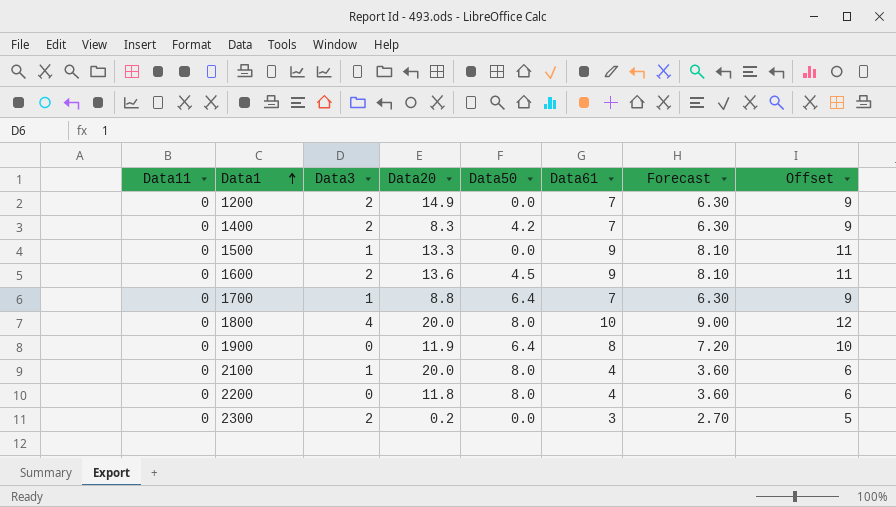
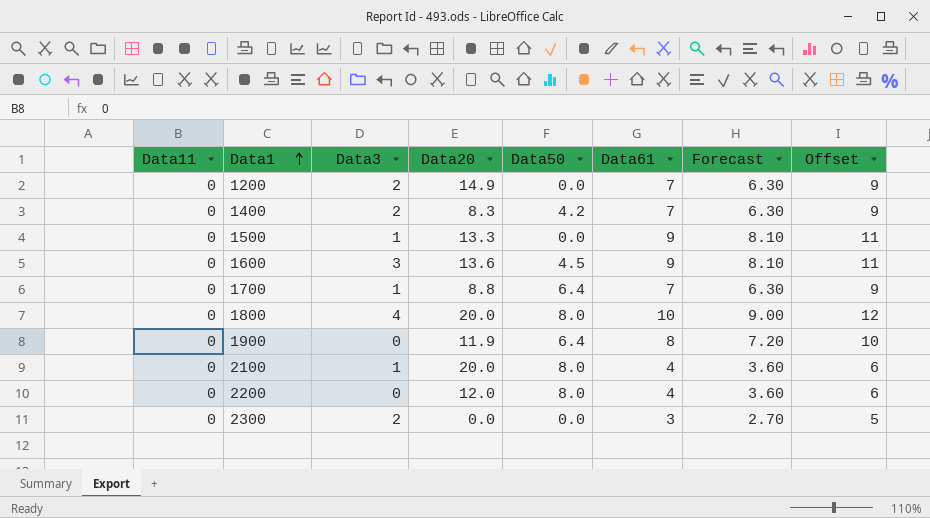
1600 | Data3: 2 -> 3
2200 | Data20: 11.8 -> 12.0
2300 | Data20: 0.2 -> 0.0

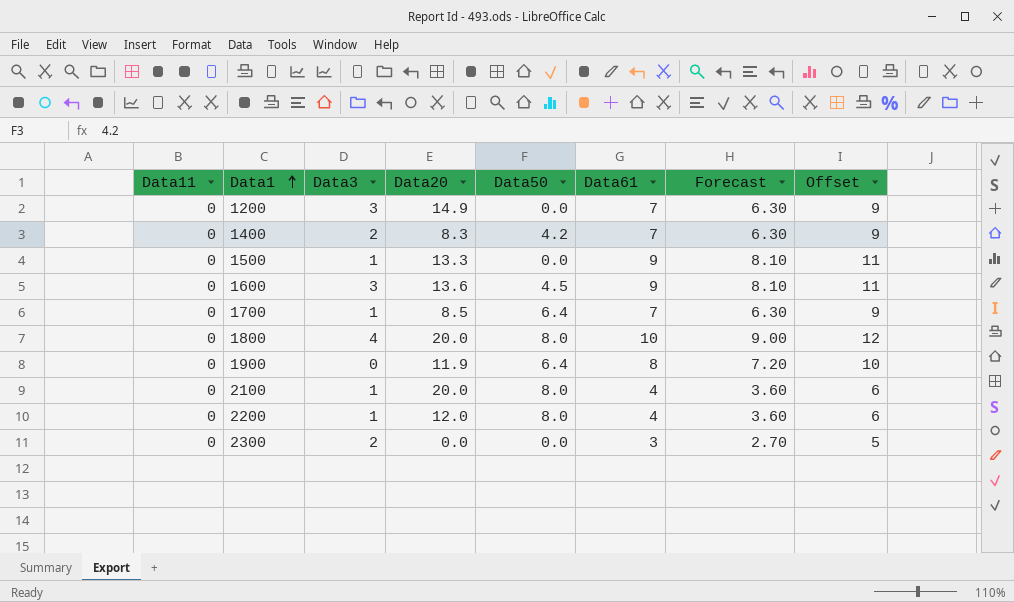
1200 | Data3: 2 -> 3
1700 | Data20: 8.8 -> 8.5
2200 | Data3: 0 -> 1

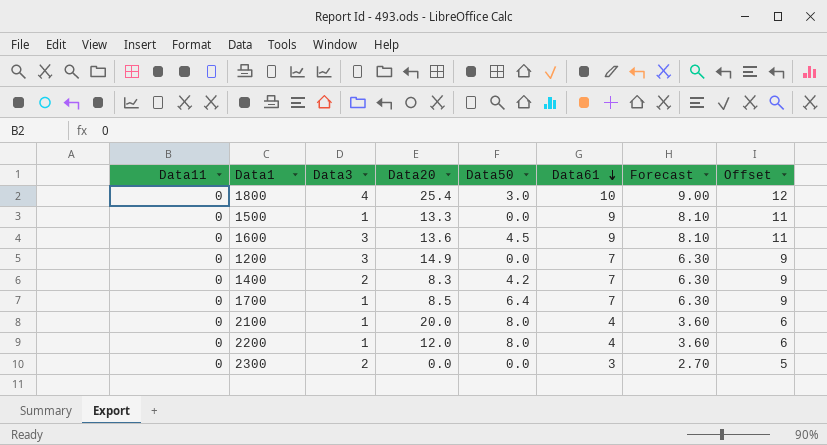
row order: Data1 ascending -> Data61 descending
row 1900: 0 | 0 | 11.9 | 6.4 | 8 | 7.20 | 10 -> none
1800 | Data20: 20.0 -> 25.4
1800 | Data50: 8.0 -> 3.0

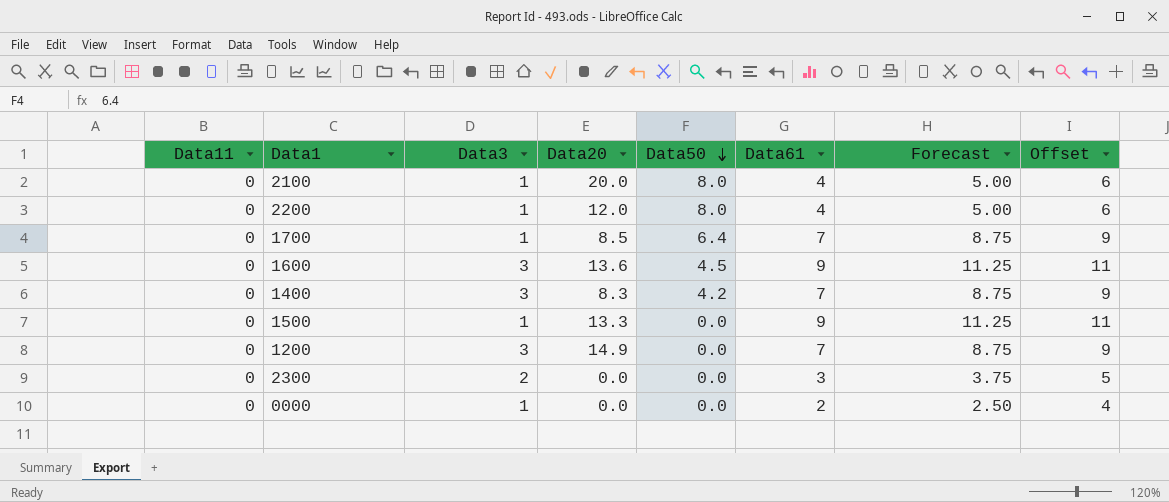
row order: Data61 descending -> Data50 descending
column Forecast | formula: [Data61] * 0.9 -> [Data61] * 1.25
row 1800: 0 | 4 | 25.4 | 3.0 | 10 | 9.00 | 12 -> none
1400 | Data3: 2 -> 3
row 0000: none -> 0 | 1 | 0.0 | 0.0 | 2 | 2.50 | 4

